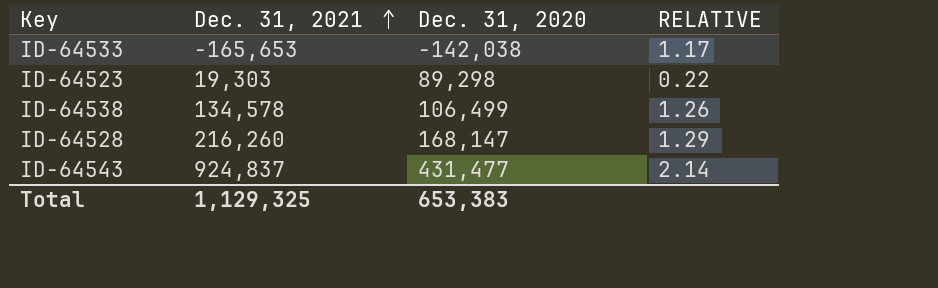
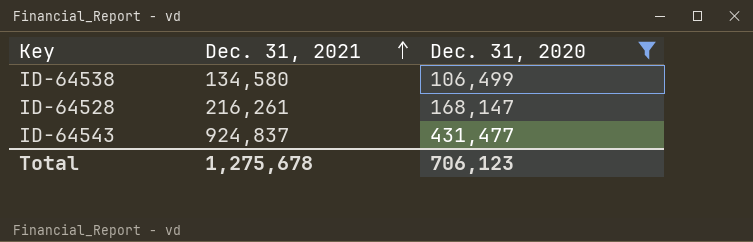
filter: none -> Dec. 31, 2020 >= 106,499
column RELATIVE | formula: [Dec. 31, 2021] / [Dec. 31, 2020] -> none
ID-64538 | Dec. 31, 2021: 134,578 -> 134,580
ID-64528 | Dec. 31, 2021: 216,260 -> 216,261
Total | Dec. 31, 2021: 1,129,325 -> 1,275,678
Total | Dec. 31, 2020: 653,383 -> 706,123

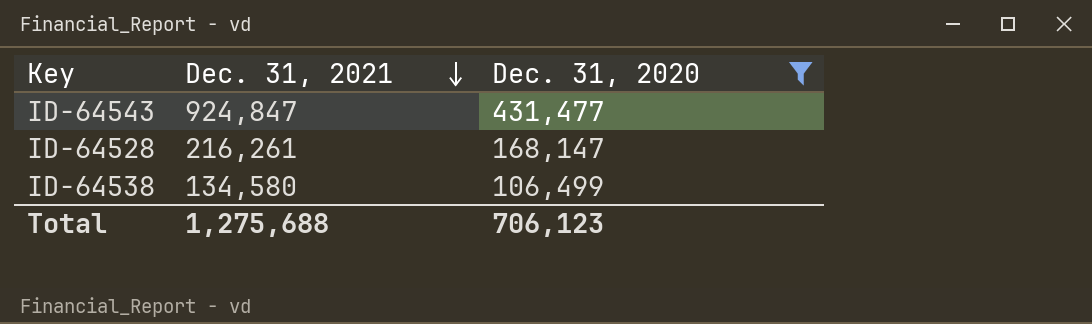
row order: Dec. 31, 2021 ascending -> Dec. 31, 2021 descending
ID-64543 | Dec. 31, 2021: 924,837 -> 924,847
Total | Dec. 31, 2021: 1,275,678 -> 1,275,688

